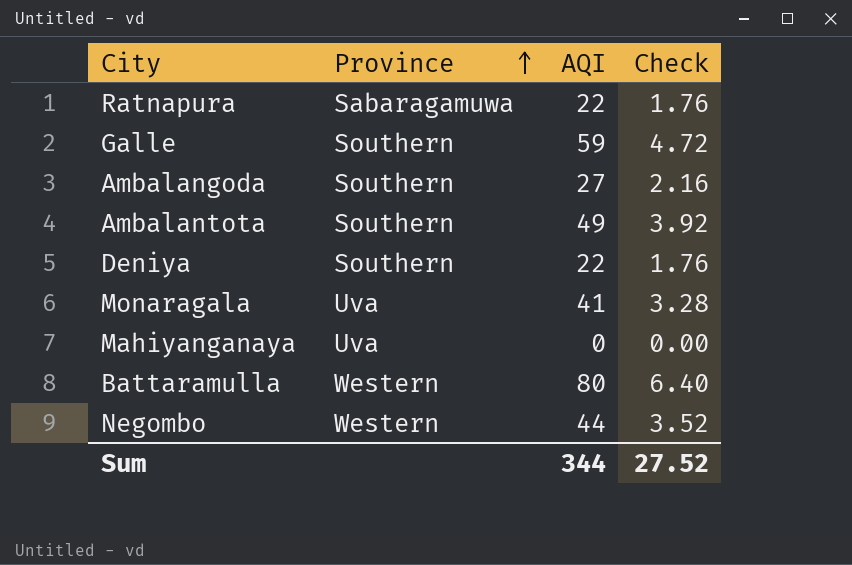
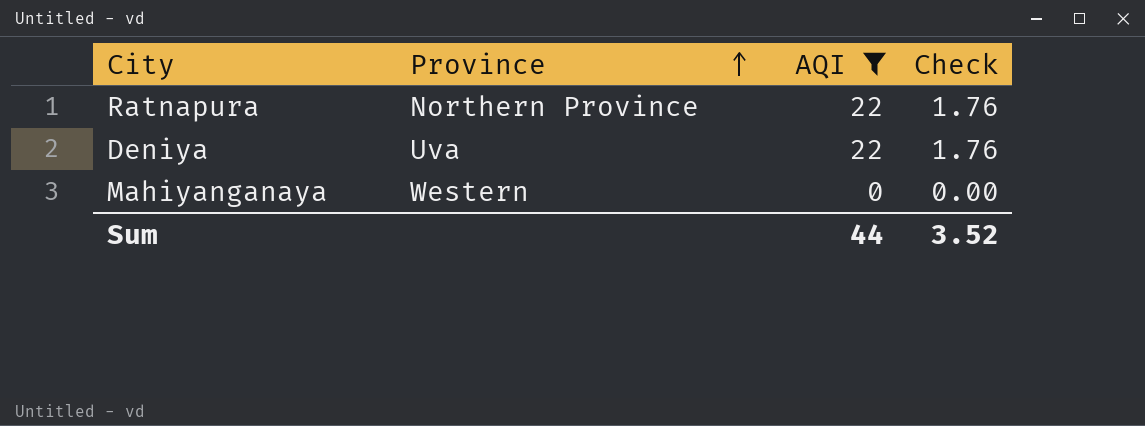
filter: none -> AQI <= 22
Ratnapura | Province: Sabaragamuwa -> Northern Province
Deniya | Province: Southern -> Uva
Mahiyanganaya | Province: Uva -> Western
Sum | AQI: 344 -> 44
Sum | Check: 27.52 -> 3.52

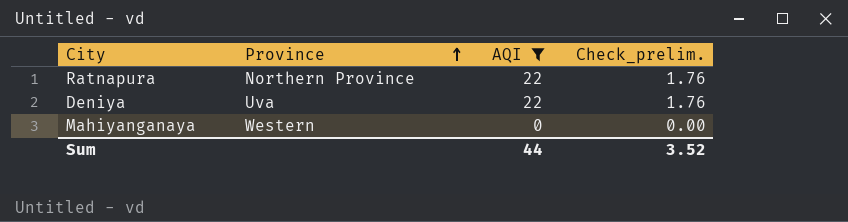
column name: Check -> Check_prelim.

